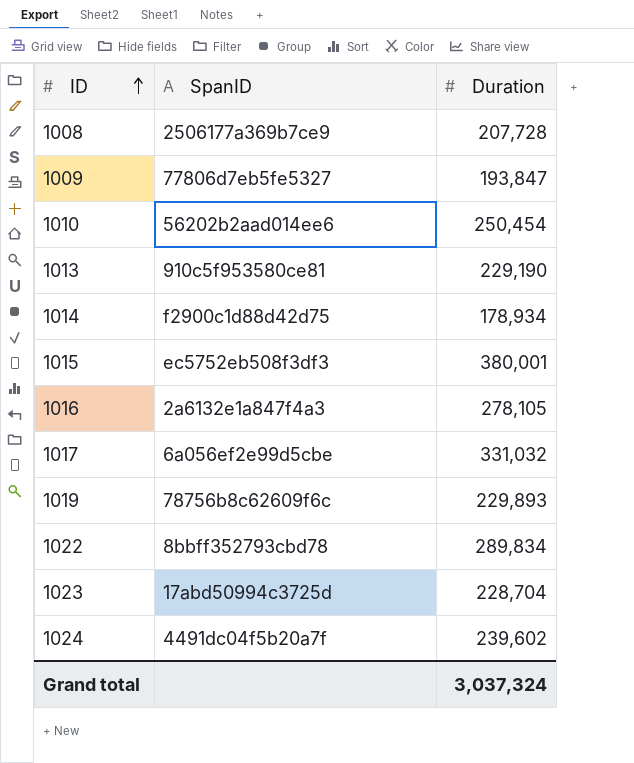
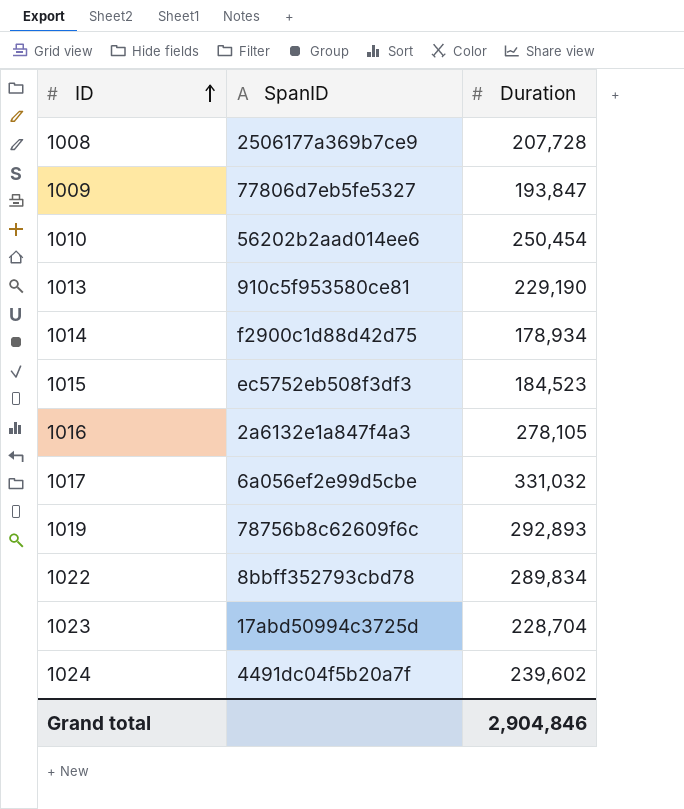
1015 | Duration: 380,001 -> 184,523
1019 | Duration: 229,893 -> 292,893
Grand total | Duration: 3,037,324 -> 2,904,846

